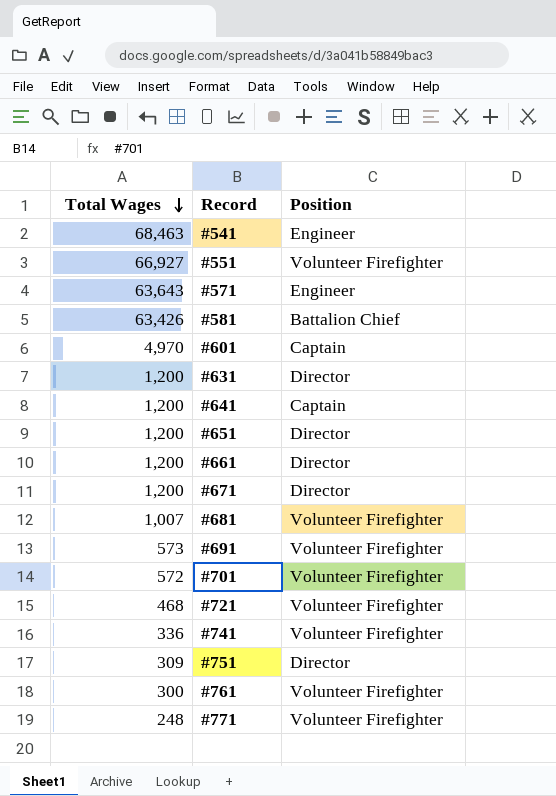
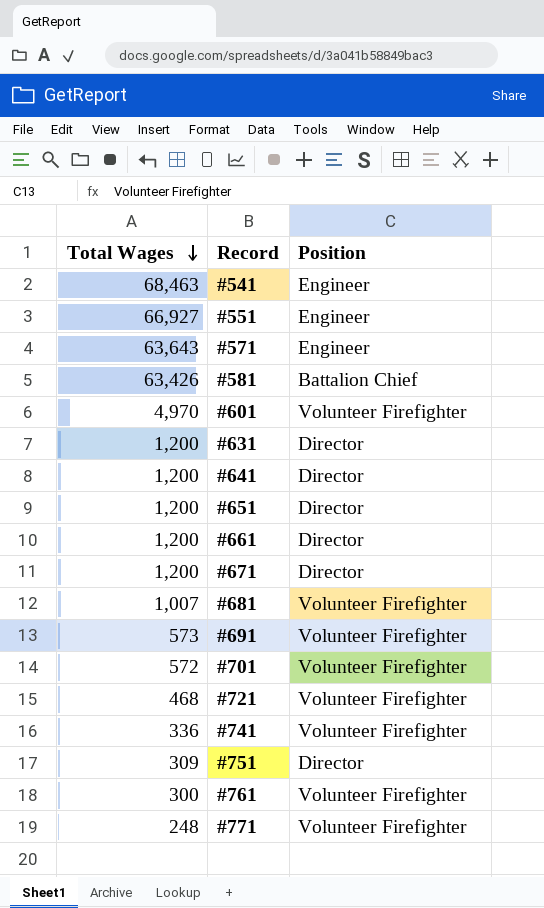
#551 | Position: Volunteer Firefighter -> Engineer
#601 | Position: Captain -> Volunteer Firefighter
#641 | Position: Captain -> Director

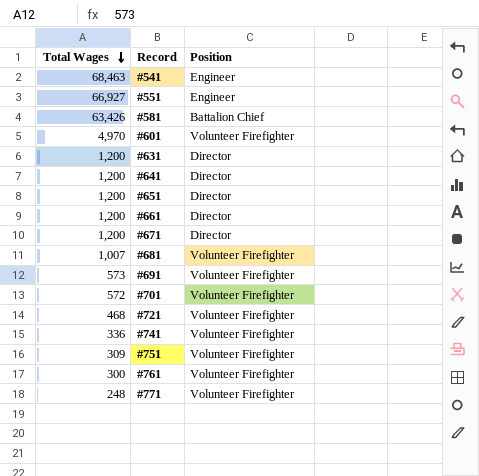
row #571: 63,643 | Engineer -> none
#751 | Position: Director -> Volunteer Firefighter

